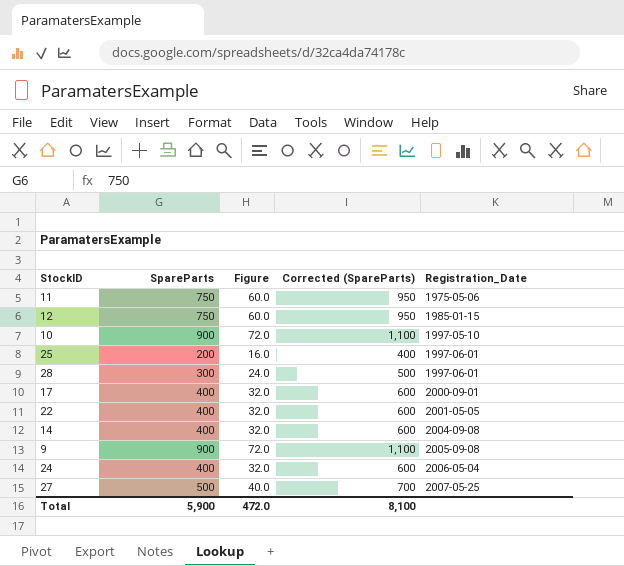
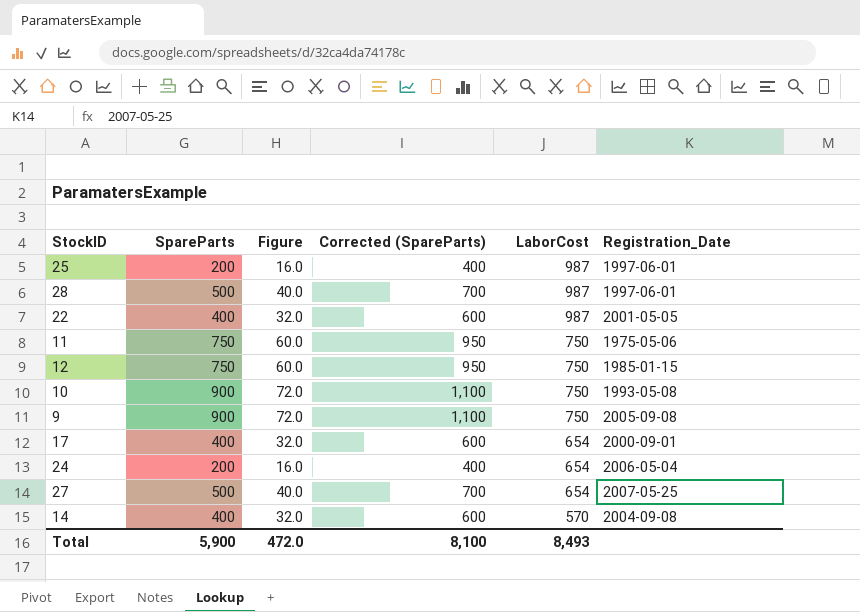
row order: Registration_Date ascending -> LaborCost descending
column LaborCost | position: none -> 5
28 | SpareParts: 300 -> 500
28 | Figure: 24.0 -> 40.0
28 | Corrected (SpareParts): 500 -> 700
10 | Registration_Date: 1997-05-10 -> 1993-05-08
24 | SpareParts: 400 -> 200
24 | Figure: 32.0 -> 16.0
24 | Corrected (SpareParts): 600 -> 400

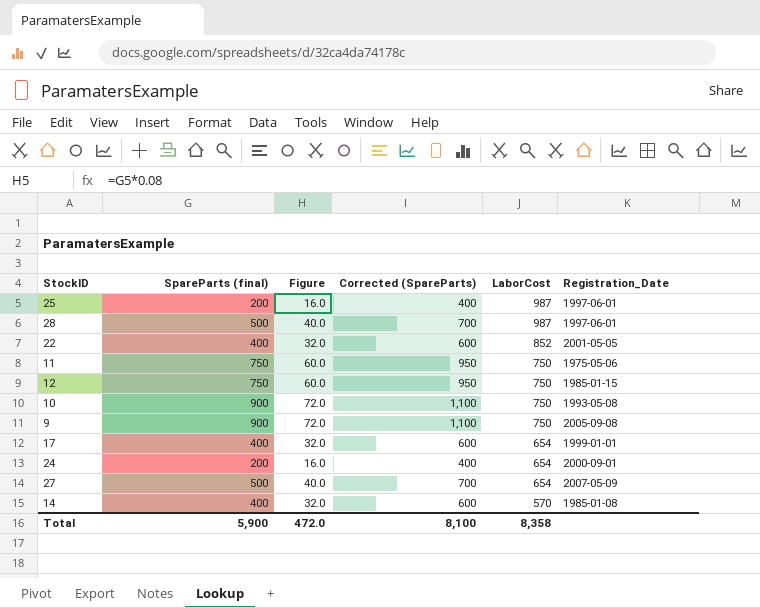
column name: SpareParts -> SpareParts (final)
22 | LaborCost: 987 -> 852
17 | Registration_Date: 2000-09-01 -> 1999-01-01
24 | Registration_Date: 2006-05-04 -> 2000-09-01
27 | Registration_Date: 2007-05-25 -> 2007-05-09
14 | Registration_Date: 2004-09-08 -> 1985-01-08
Total | LaborCost: 8,493 -> 8,358

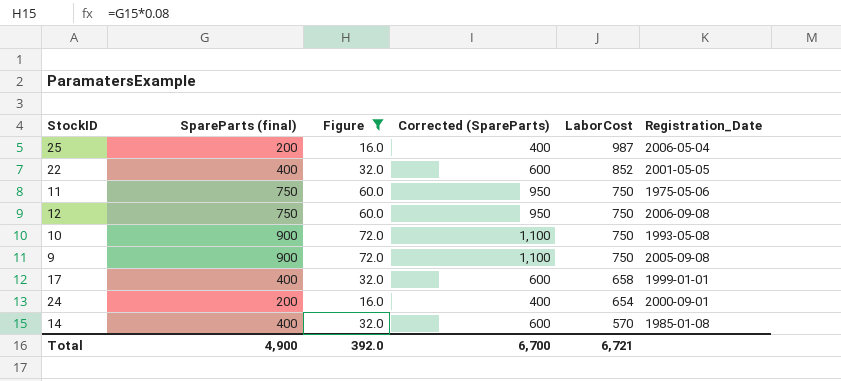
filter: none -> Figure != 40.0
25 | Registration_Date: 1997-06-01 -> 2006-05-04
12 | Registration_Date: 1985-01-15 -> 2006-09-08
17 | LaborCost: 654 -> 658
Total | SpareParts (final): 5,900 -> 4,900
Total | Figure: 472.0 -> 392.0
Total | Corrected (SpareParts): 8,100 -> 6,700
Total | LaborCost: 8,358 -> 6,721

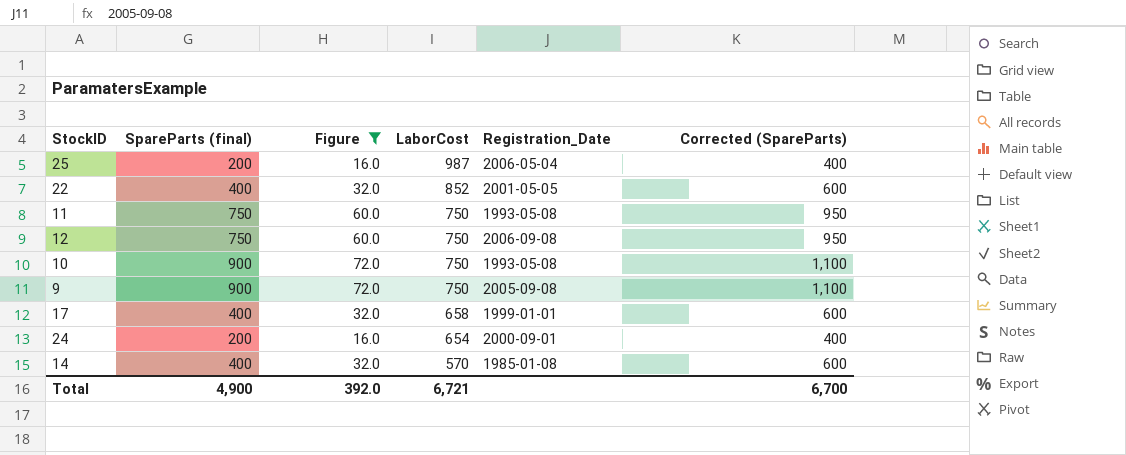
column Corrected (SpareParts) | position: 4 -> 6
11 | Registration_Date: 1975-05-06 -> 1993-05-08

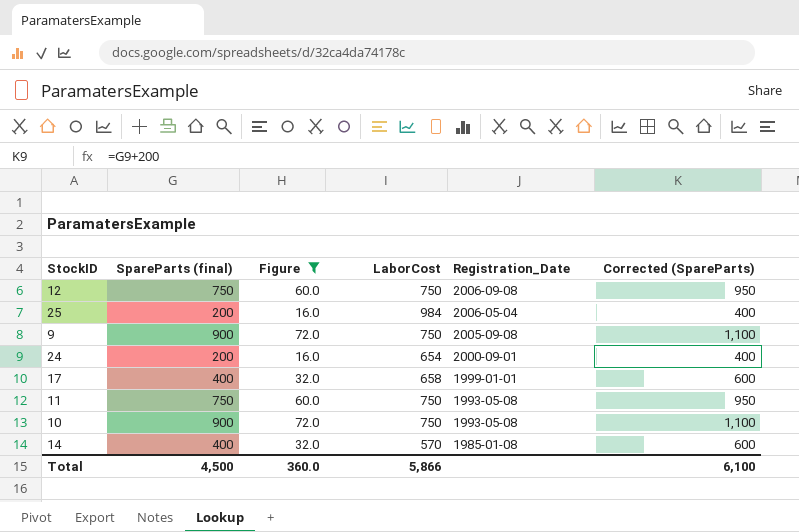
row order: LaborCost descending -> Registration_Date descending
row 22: 400 | 32.0 | 852 | 2001-05-05 | 600 -> none
25 | LaborCost: 987 -> 984
Total | SpareParts (final): 4,900 -> 4,500
Total | Figure: 392.0 -> 360.0
Total | LaborCost: 6,721 -> 5,866
Total | Corrected (SpareParts): 6,700 -> 6,100

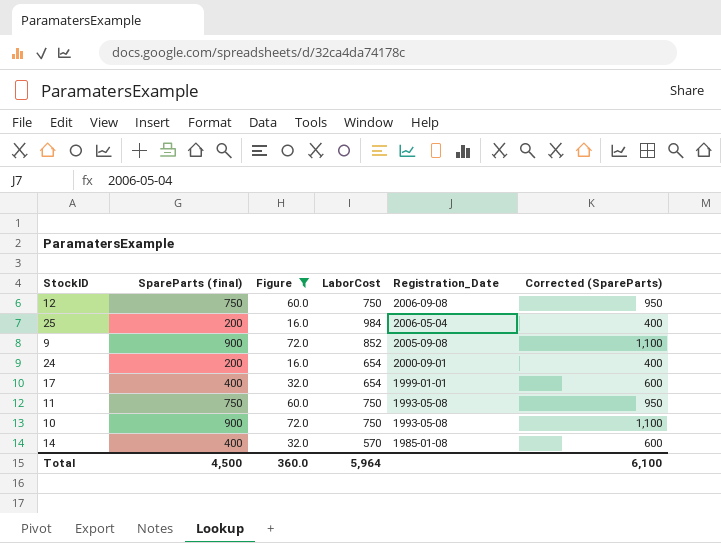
9 | LaborCost: 750 -> 852
17 | LaborCost: 658 -> 654
Total | LaborCost: 5,866 -> 5,964

